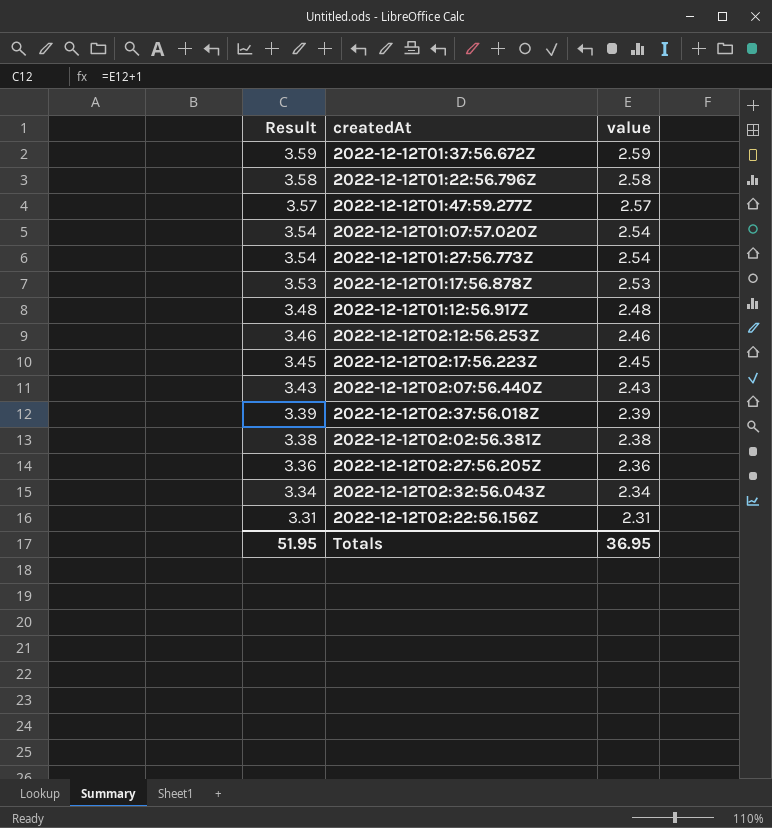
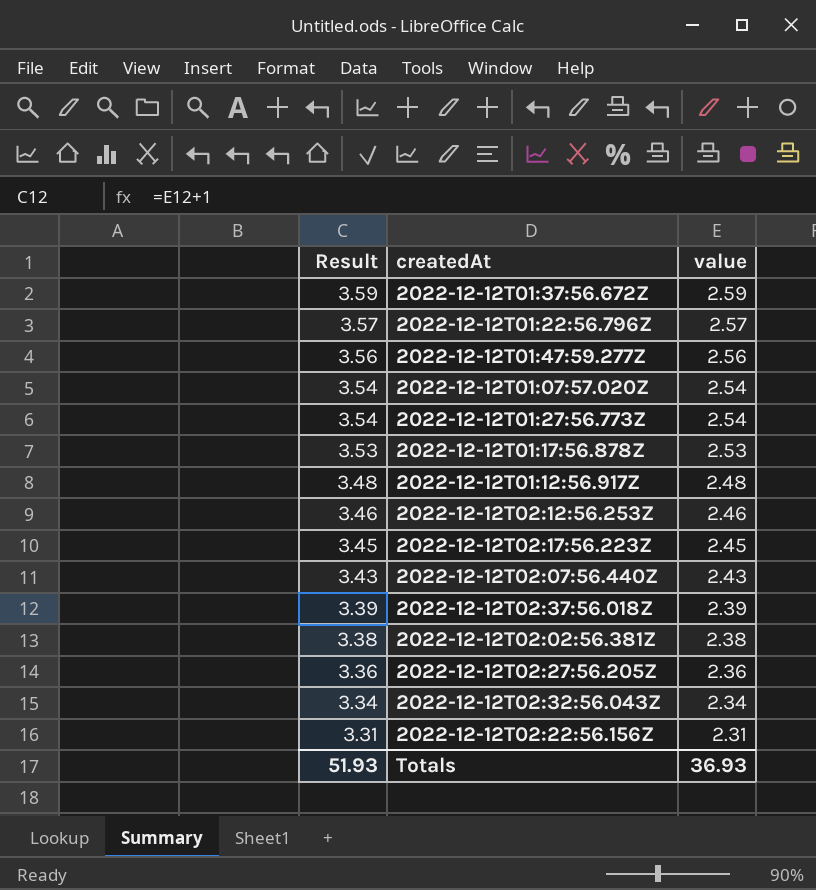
2022-12-12T01:22:56.796Z | Result: 3.58 -> 3.57
2022-12-12T01:22:56.796Z | value: 2.58 -> 2.57
2022-12-12T01:47:59.277Z | Result: 3.57 -> 3.56
2022-12-12T01:47:59.277Z | value: 2.57 -> 2.56
Totals | Result: 51.95 -> 51.93
Totals | value: 36.95 -> 36.93

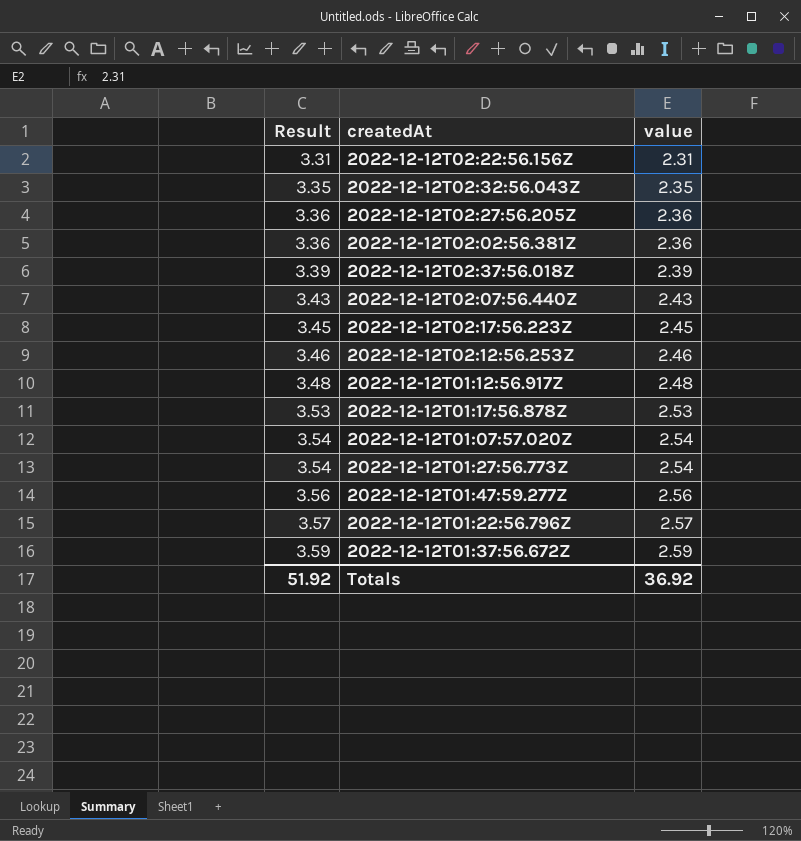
row order: Result descending -> Result ascending
2022-12-12T02:32:56.043Z | Result: 3.34 -> 3.35
2022-12-12T02:32:56.043Z | value: 2.34 -> 2.35
2022-12-12T02:02:56.381Z | Result: 3.38 -> 3.36
2022-12-12T02:02:56.381Z | value: 2.38 -> 2.36
Totals | Result: 51.93 -> 51.92
Totals | value: 36.93 -> 36.92

